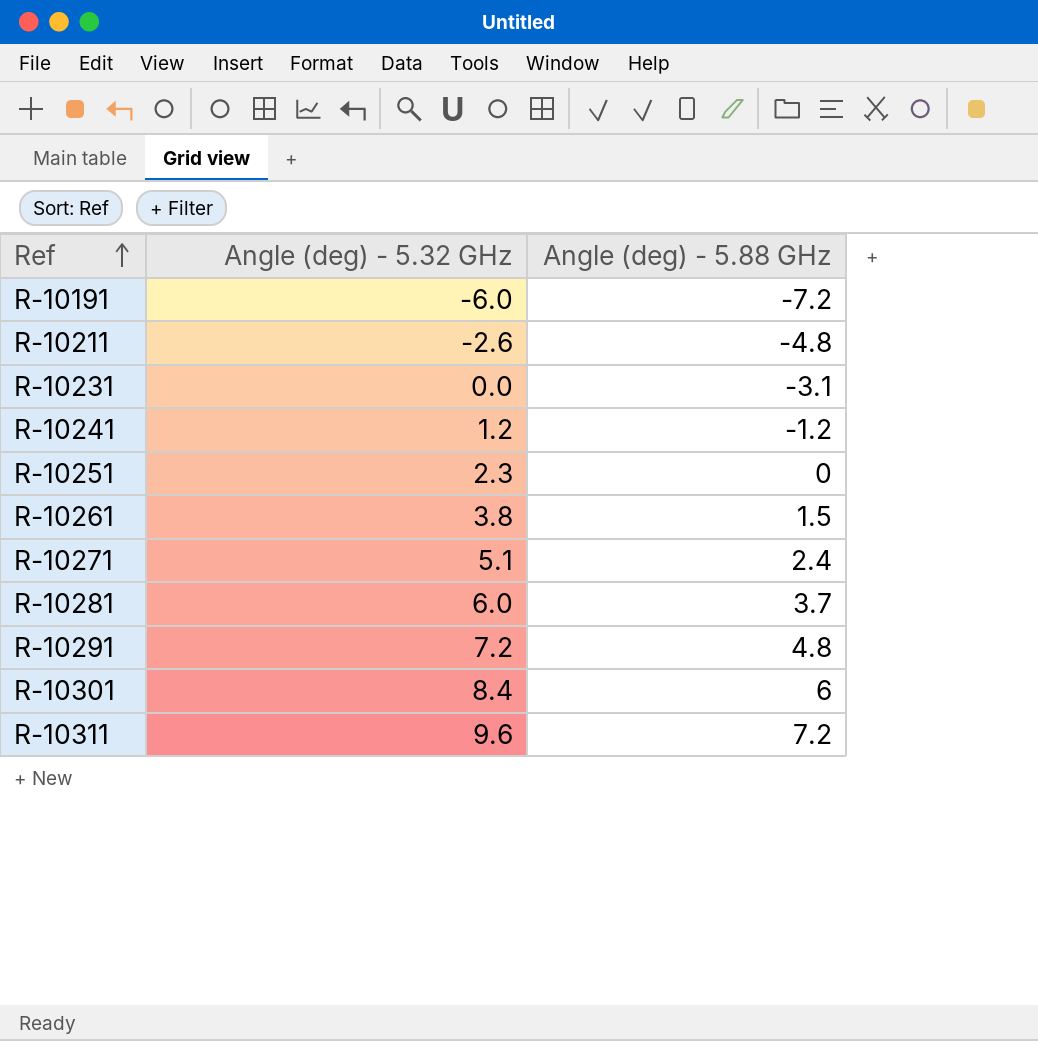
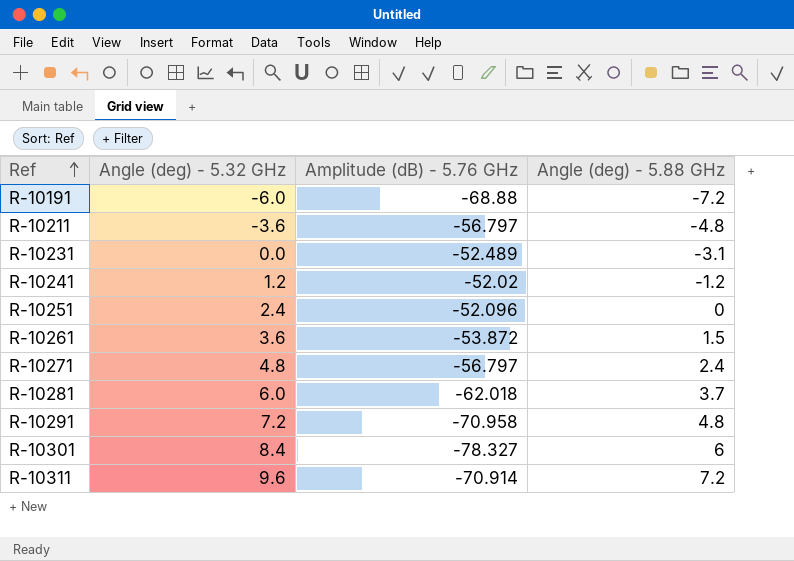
column Amplitude (dB) - 5.76 GHz | position: none -> 3
R-10211 | Angle (deg) - 5.32 GHz: -2.6 -> -3.6
R-10251 | Angle (deg) - 5.32 GHz: 2.3 -> 2.4
R-10261 | Angle (deg) - 5.32 GHz: 3.8 -> 3.6
R-10271 | Angle (deg) - 5.32 GHz: 5.1 -> 4.8

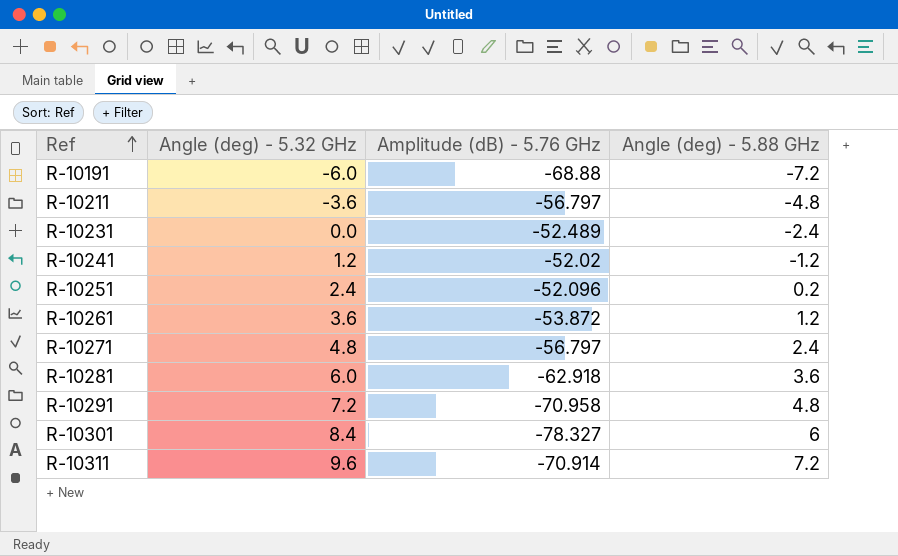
R-10231 | Angle (deg) - 5.88 GHz: -3.1 -> -2.4
R-10251 | Angle (deg) - 5.88 GHz: 0 -> 0.2
R-10261 | Angle (deg) - 5.88 GHz: 1.5 -> 1.2
R-10281 | Amplitude (dB) - 5.76 GHz: -62.018 -> -62.918
R-10281 | Angle (deg) - 5.88 GHz: 3.7 -> 3.6

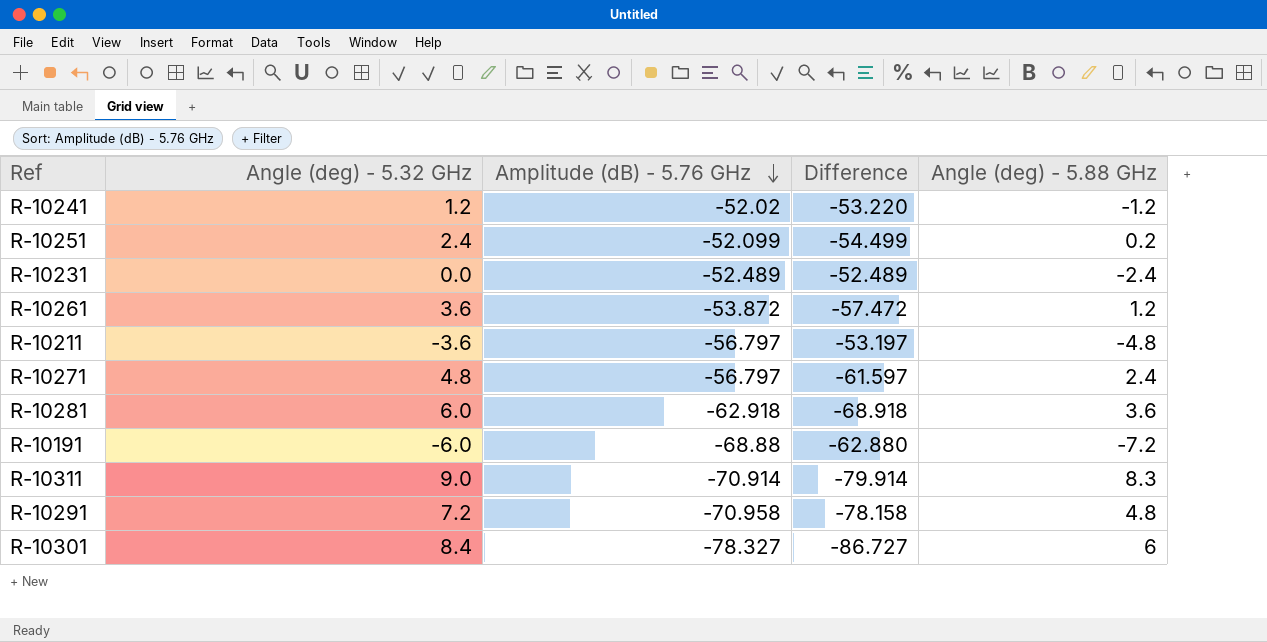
row order: Ref ascending -> Amplitude (dB) - 5.76 GHz descending
column Difference | formula: none -> [Amplitude (dB) - 5.76 GHz] - [Angle (deg) - 5.32 GHz]
R-10251 | Amplitude (dB) - 5.76 GHz: -52.096 -> -52.099
R-10311 | Angle (deg) - 5.32 GHz: 9.6 -> 9.0
R-10311 | Angle (deg) - 5.88 GHz: 7.2 -> 8.3

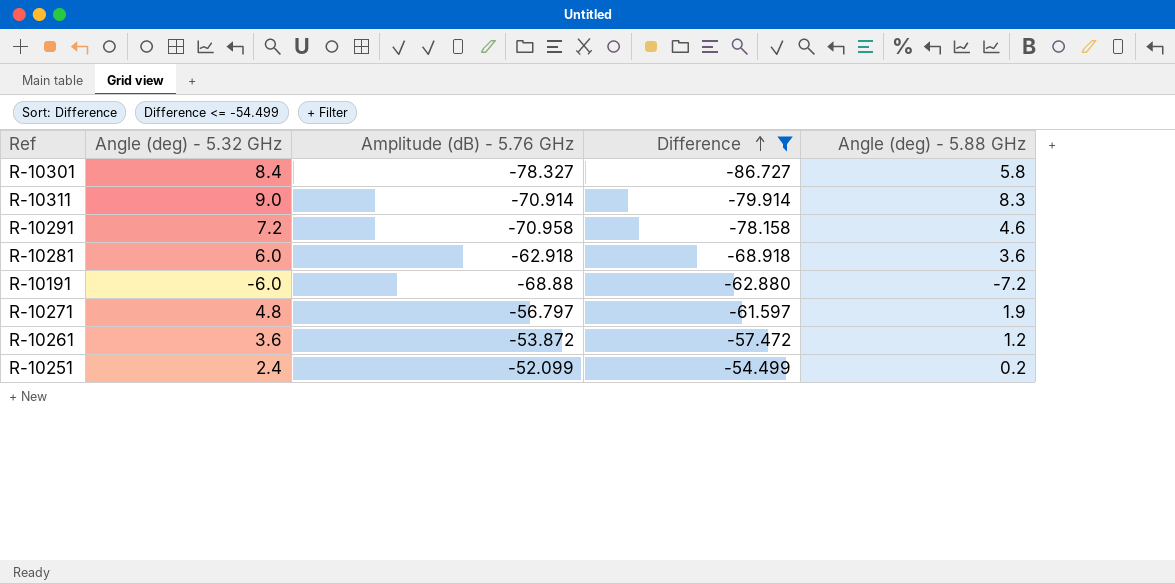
filter: none -> Difference <= -54.499
row order: Amplitude (dB) - 5.76 GHz descending -> Difference ascending
R-10301 | Angle (deg) - 5.88 GHz: 6 -> 5.8
R-10291 | Angle (deg) - 5.88 GHz: 4.8 -> 4.6
R-10271 | Angle (deg) - 5.88 GHz: 2.4 -> 1.9

